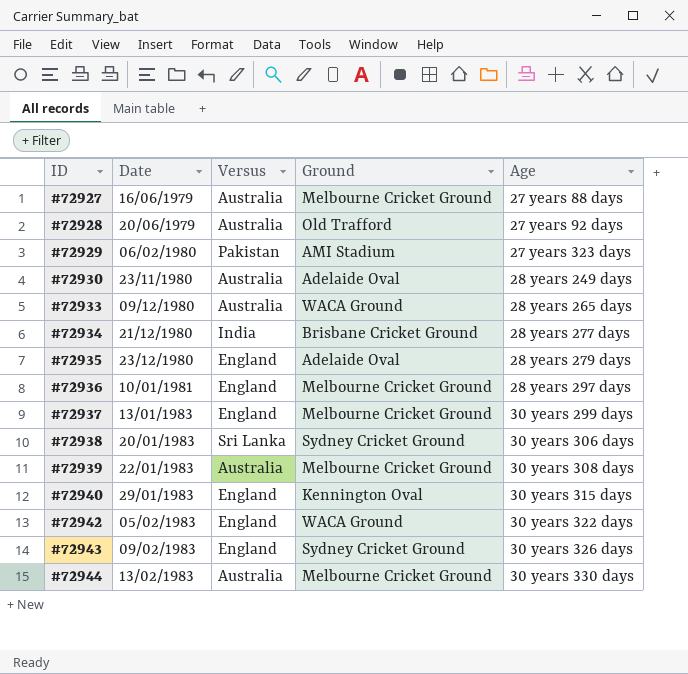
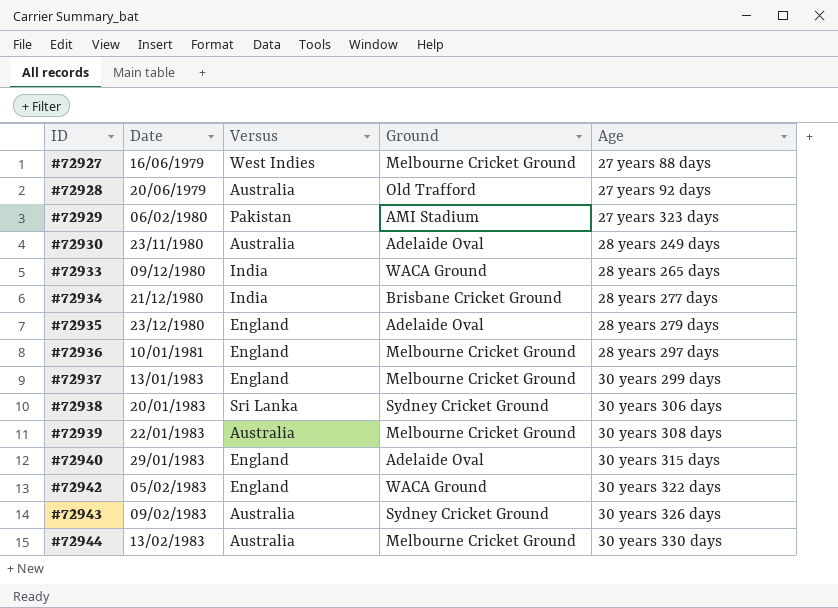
#72927 | Versus: Australia -> West Indies
#72933 | Versus: Australia -> India
#72940 | Ground: Kennington Oval -> Adelaide Oval
#72943 | Versus: England -> Australia

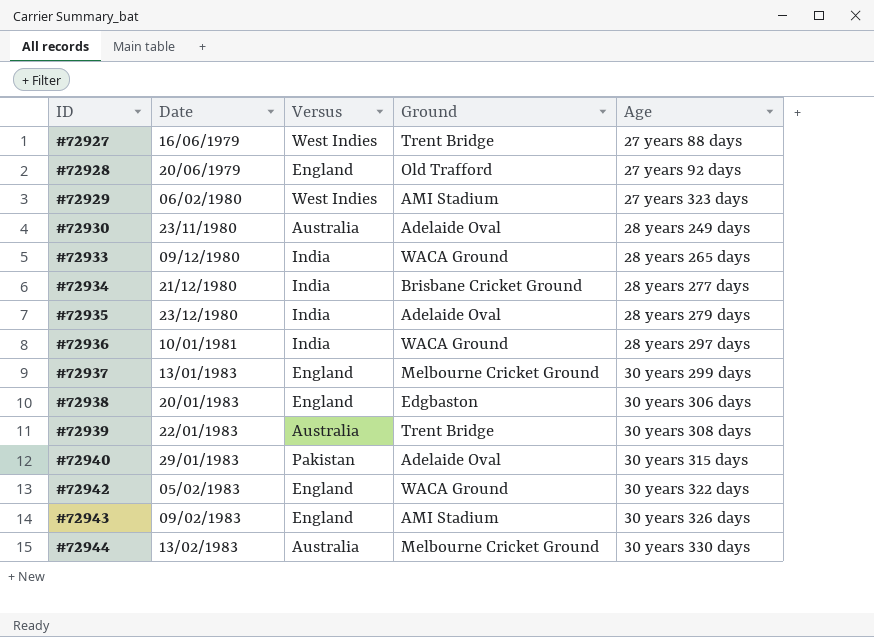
#72927 | Ground: Melbourne Cricket Ground -> Trent Bridge
#72928 | Versus: Australia -> England
#72929 | Versus: Pakistan -> West Indies
#72935 | Versus: England -> India
#72936 | Versus: England -> India
#72936 | Ground: Melbourne Cricket Ground -> WACA Ground
#72938 | Versus: Sri Lanka -> England
#72938 | Ground: Sydney Cricket Ground -> Edgbaston
#72939 | Ground: Melbourne Cricket Ground -> Trent Bridge
#72940 | Versus: England -> Pakistan
#72943 | Versus: Australia -> England
#72943 | Ground: Sydney Cricket Ground -> AMI Stadium

